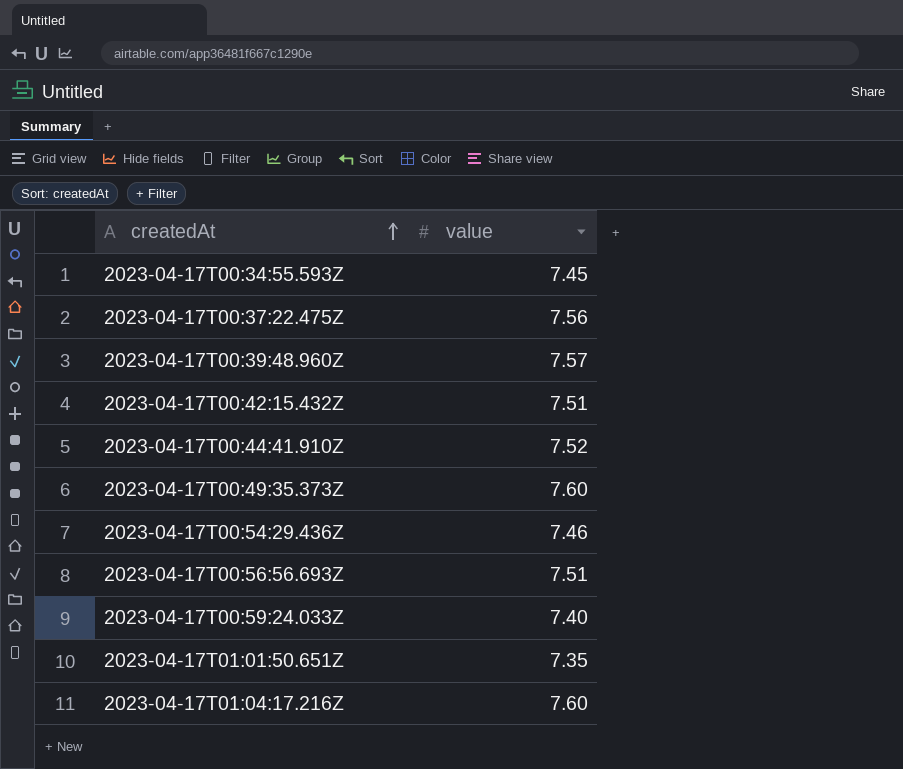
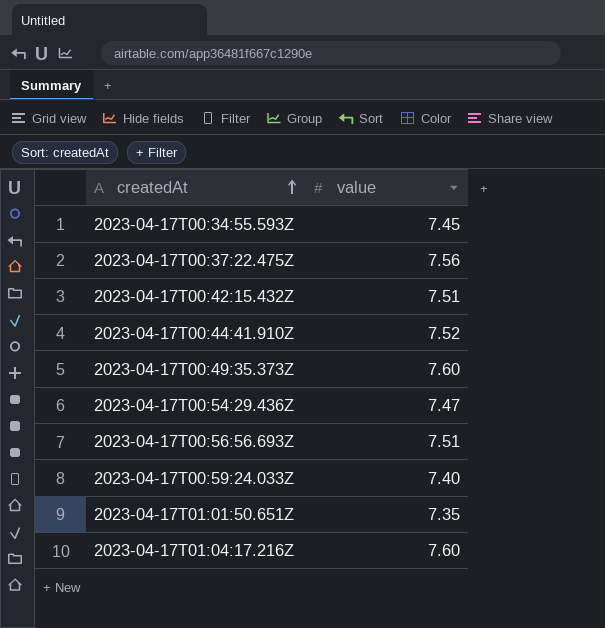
row 2023-04-17T00:39:48.960Z: 7.57 -> none
2023-04-17T00:54:29.436Z | value: 7.46 -> 7.47

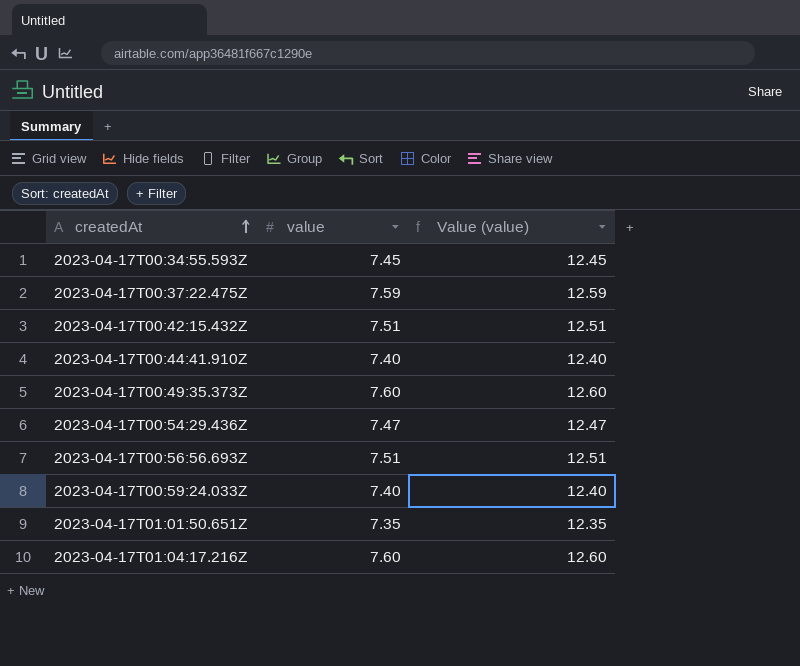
column Value (value) | formula: none -> [value] + 5
2023-04-17T00:37:22.475Z | value: 7.56 -> 7.59
2023-04-17T00:44:41.910Z | value: 7.52 -> 7.40

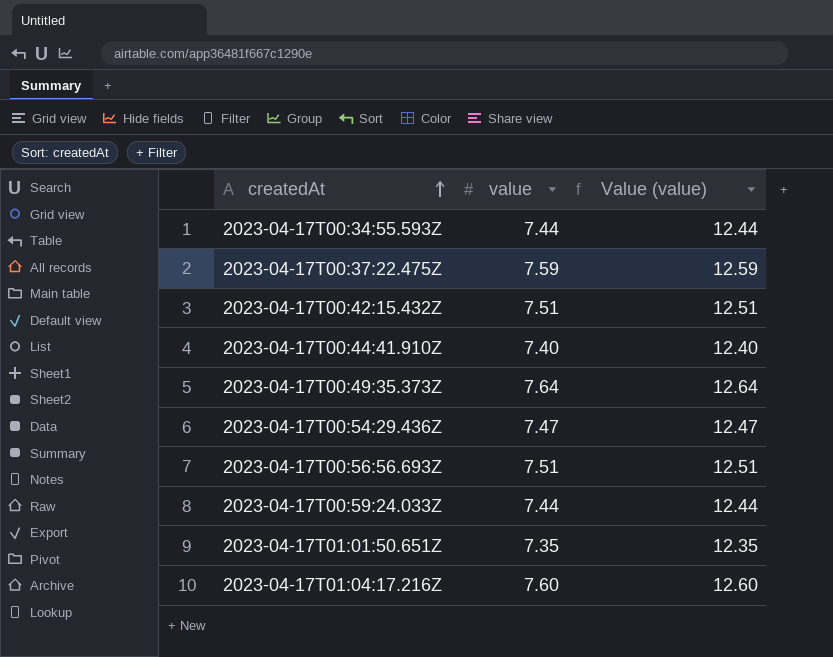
2023-04-17T00:34:55.593Z | value: 7.45 -> 7.44
2023-04-17T00:34:55.593Z | Value (value): 12.45 -> 12.44
2023-04-17T00:49:35.373Z | value: 7.60 -> 7.64
2023-04-17T00:49:35.373Z | Value (value): 12.60 -> 12.64
2023-04-17T00:59:24.033Z | value: 7.40 -> 7.44
2023-04-17T00:59:24.033Z | Value (value): 12.40 -> 12.44

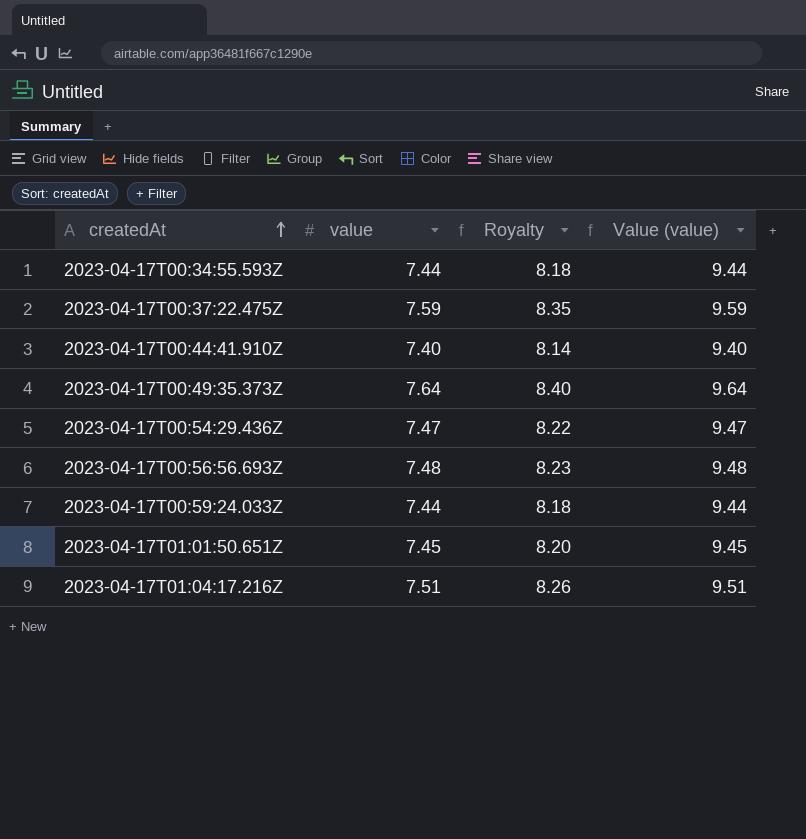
column Royalty | formula: none -> [value] * 1.1
column Value (value) | formula: [value] + 5 -> [value] + 2
row 2023-04-17T00:42:15.432Z: 7.51 | 12.51 -> none
2023-04-17T00:56:56.693Z | value: 7.51 -> 7.48
2023-04-17T01:01:50.651Z | value: 7.35 -> 7.45
2023-04-17T01:04:17.216Z | value: 7.60 -> 7.51

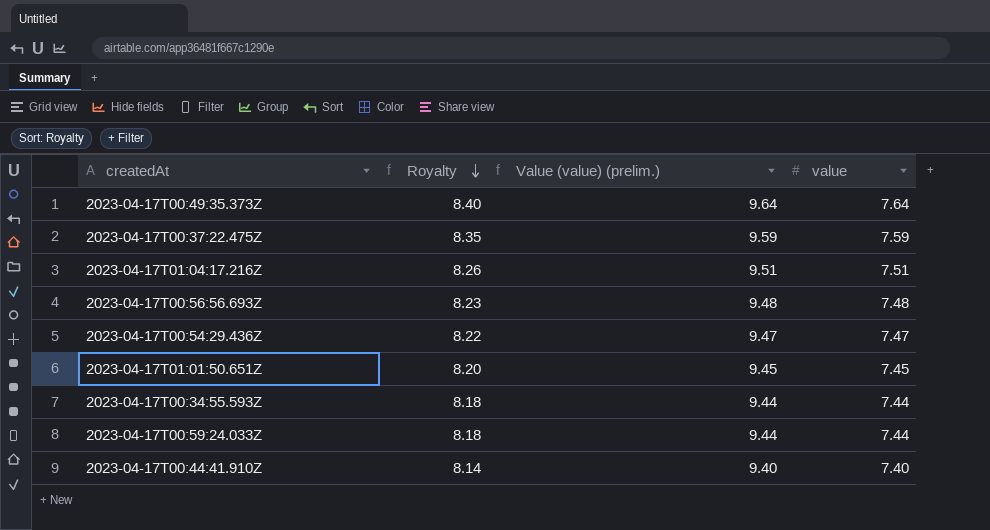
row order: createdAt ascending -> Royalty descending
column name: Value (value) -> Value (value) (prelim.)
column value | position: 2 -> 4

